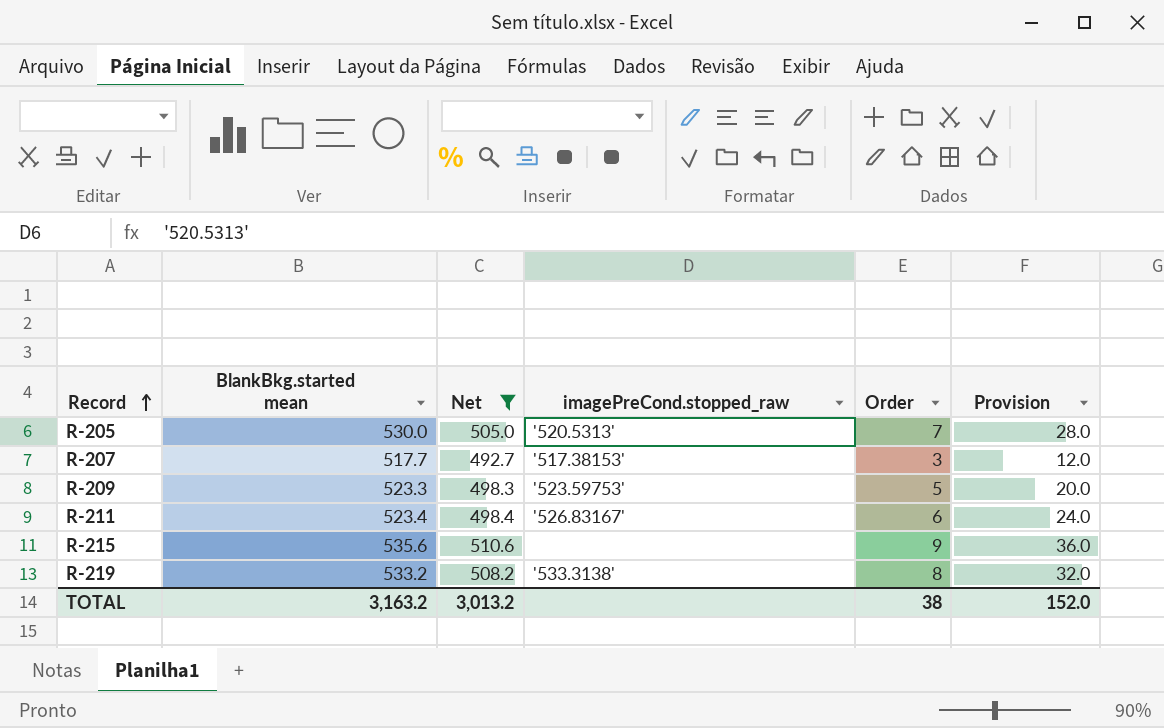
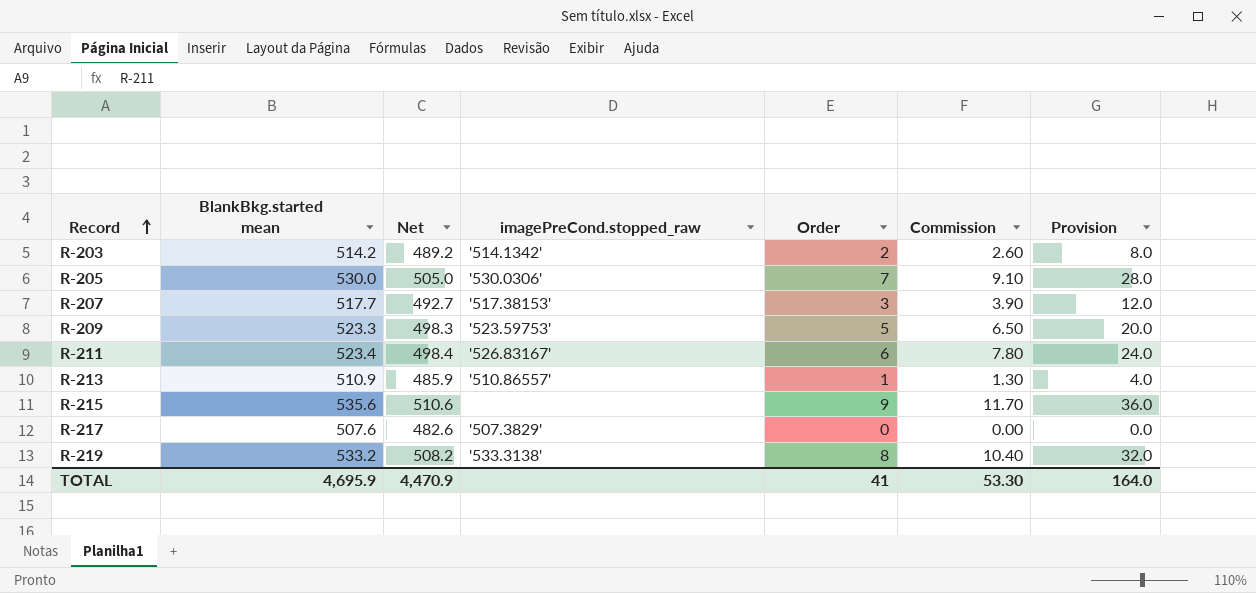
filter: Net >= 492.7 -> none
column Commission | formula: none -> [Order] * 1.3
R-205 | imagePreCond.stopped_raw: '520.5313' -> '530.0306'
TOTAL | BlankBkg.started mean: 3,163.2 -> 4,695.9
TOTAL | Net: 3,013.2 -> 4,470.9
TOTAL | Order: 38 -> 41
TOTAL | Provision: 152.0 -> 164.0

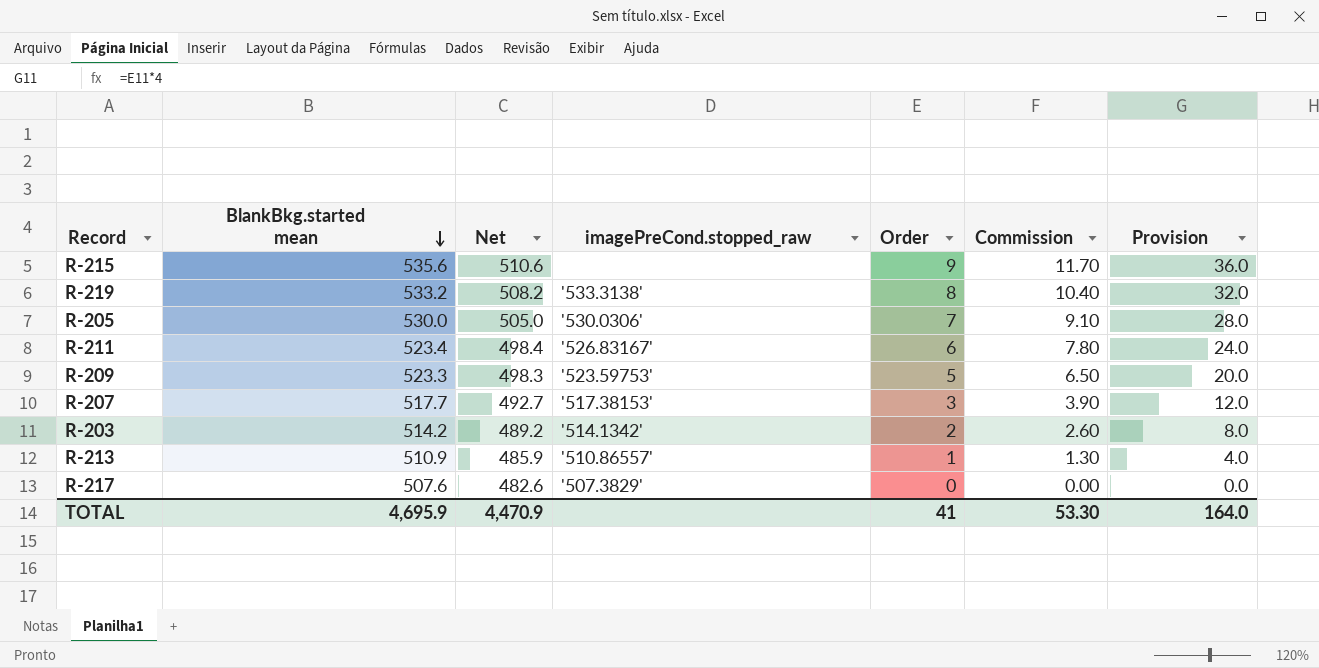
row order: Record ascending -> BlankBkg.started mean descending

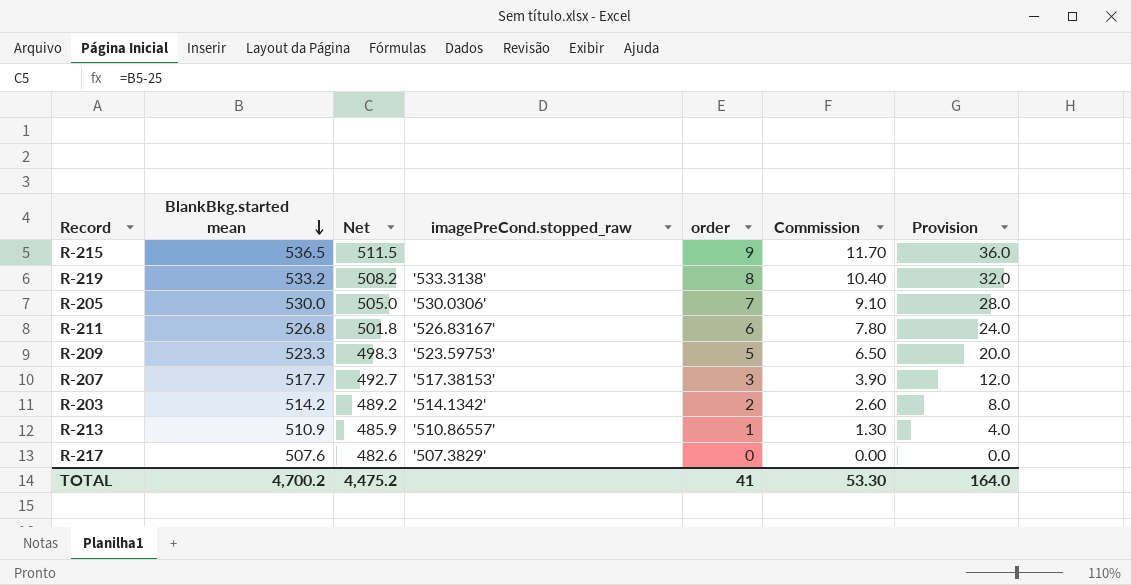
column name: Order -> order
R-215 | BlankBkg.started mean: 535.6 -> 536.5
R-215 | Net: 510.6 -> 511.5
R-211 | BlankBkg.started mean: 523.4 -> 526.8
R-211 | Net: 498.4 -> 501.8
TOTAL | BlankBkg.started mean: 4,695.9 -> 4,700.2
TOTAL | Net: 4,470.9 -> 4,475.2

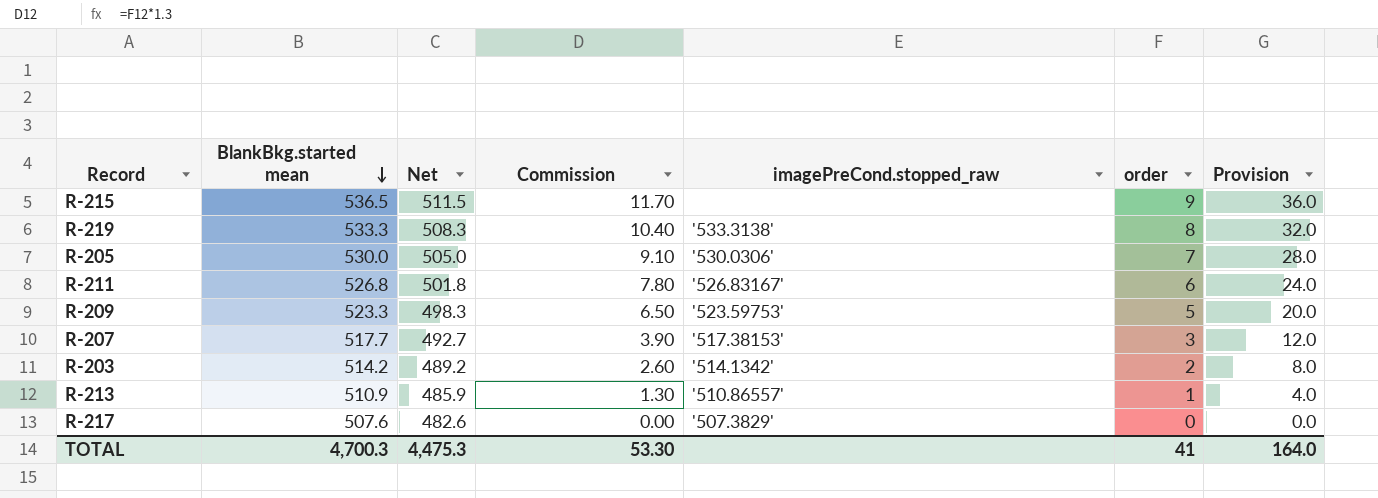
column Commission | position: 6 -> 4
R-219 | BlankBkg.started mean: 533.2 -> 533.3
R-219 | Net: 508.2 -> 508.3
TOTAL | BlankBkg.started mean: 4,700.2 -> 4,700.3
TOTAL | Net: 4,475.2 -> 4,475.3

